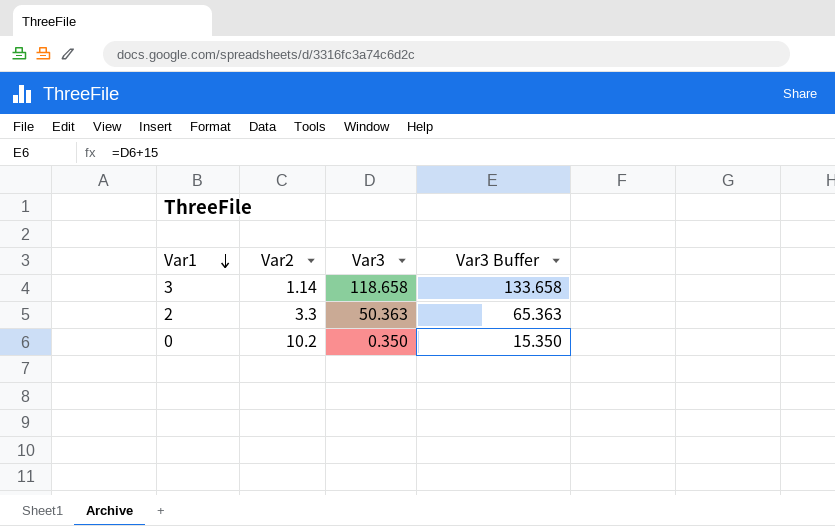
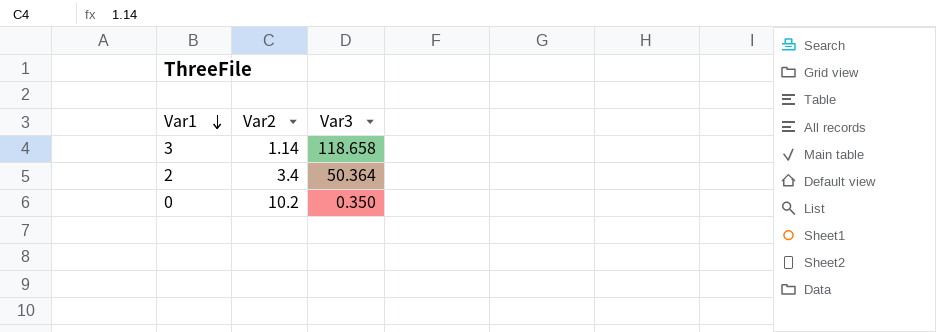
column Var3 Buffer | formula: [Var3] + 15 -> none
2 | Var2: 3.3 -> 3.4
2 | Var3: 50.363 -> 50.364

